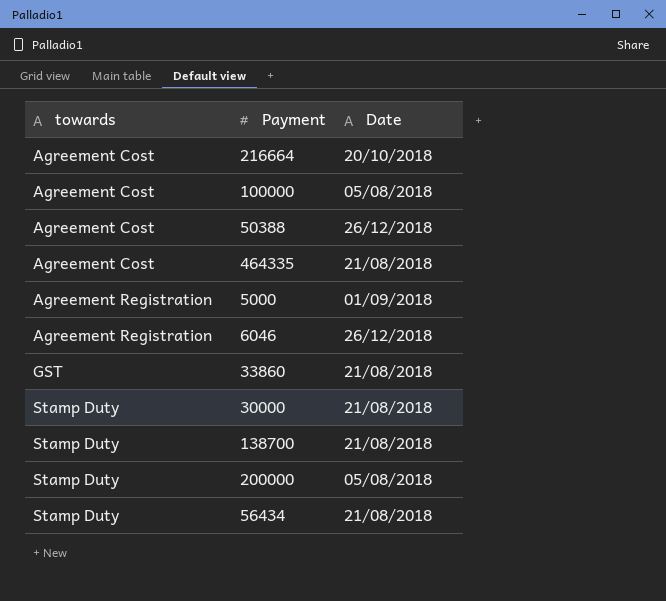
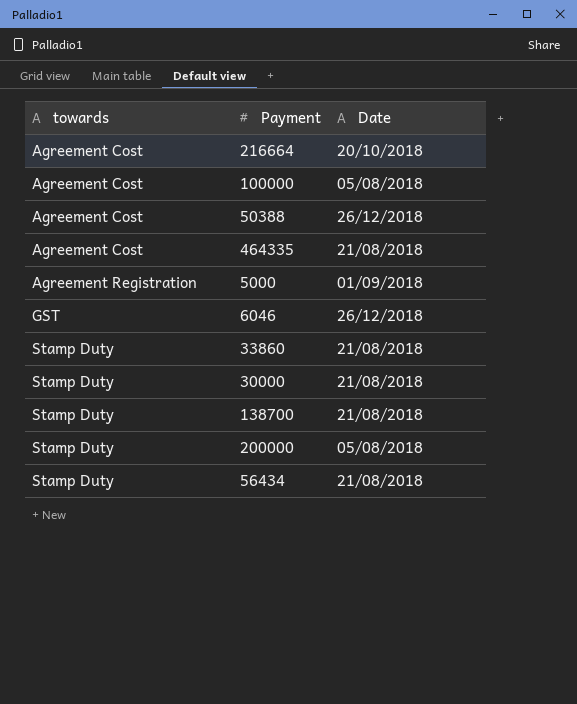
6046 | towards: Agreement Registration -> GST
33860 | towards: GST -> Stamp Duty

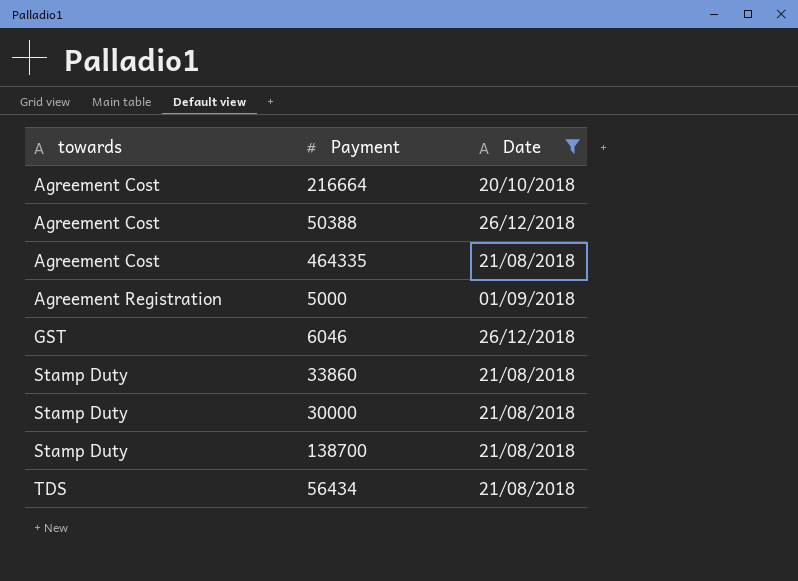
filter: none -> Date != 05/08/2018
56434 | towards: Stamp Duty -> TDS

